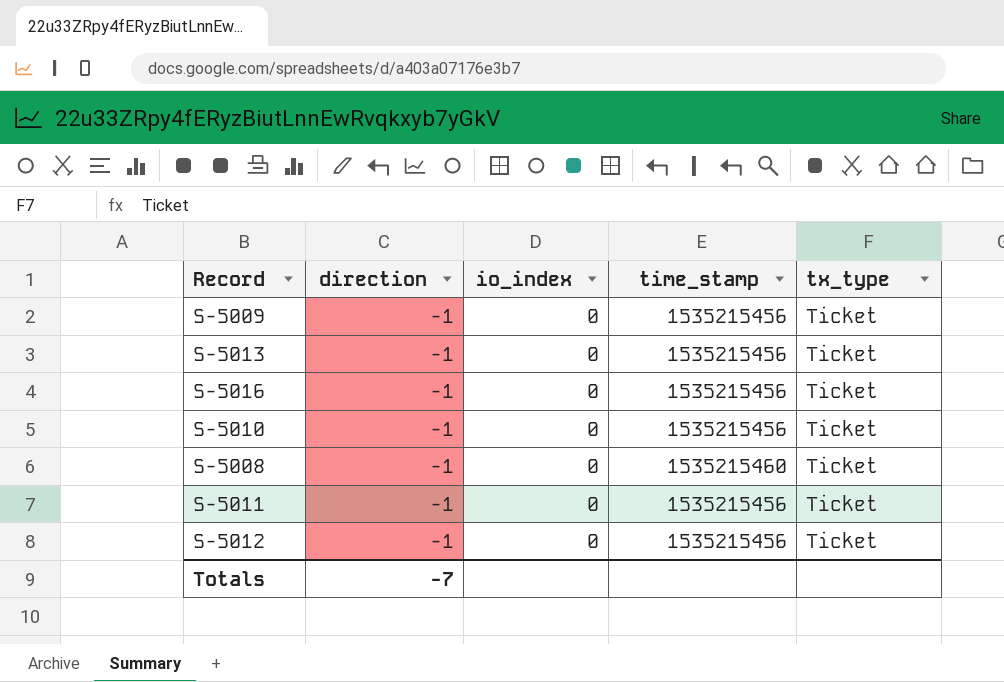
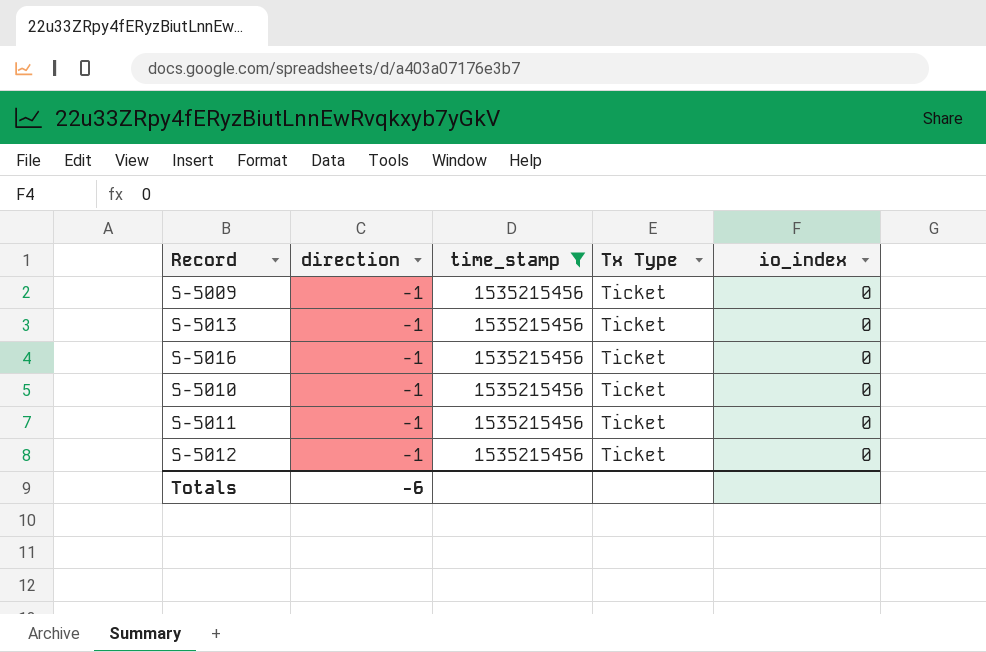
filter: none -> time_stamp = 1535215456
column name: tx_type -> Tx Type
column io_index | position: 3 -> 5
Totals | direction: -7 -> -6

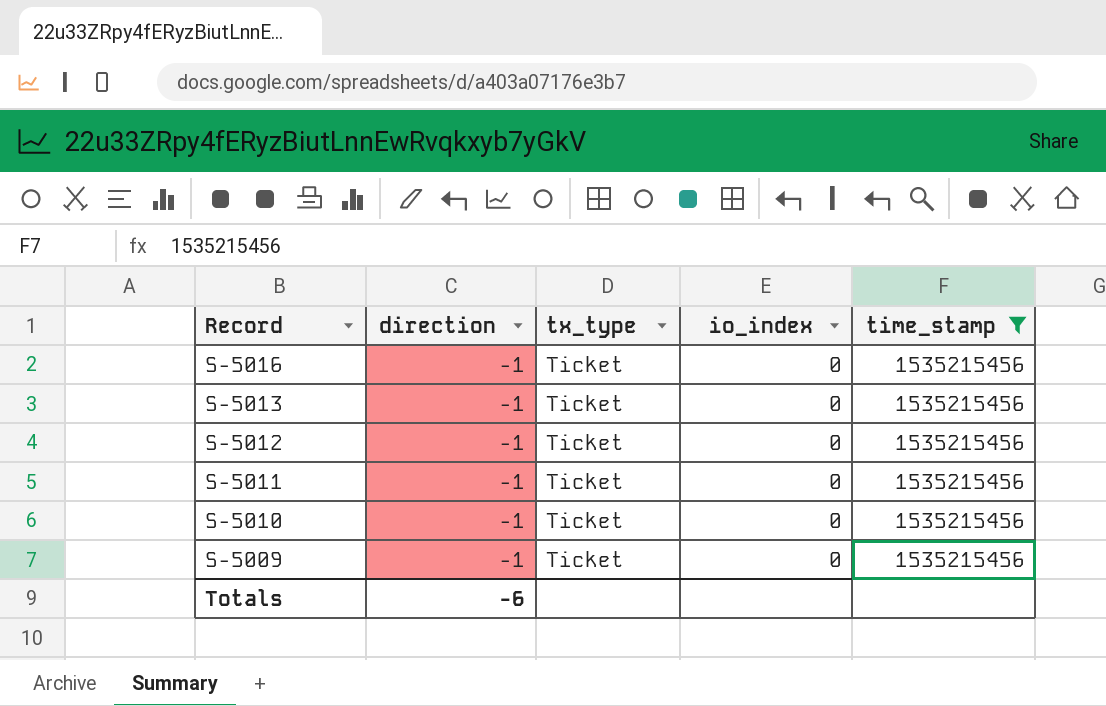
row order: none -> Record descending
column name: Tx Type -> tx_type
column time_stamp | position: 3 -> 5

